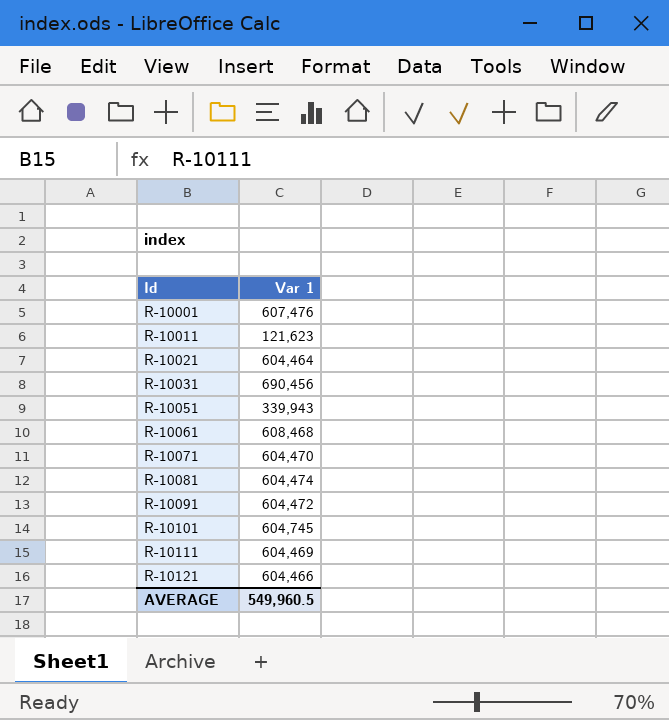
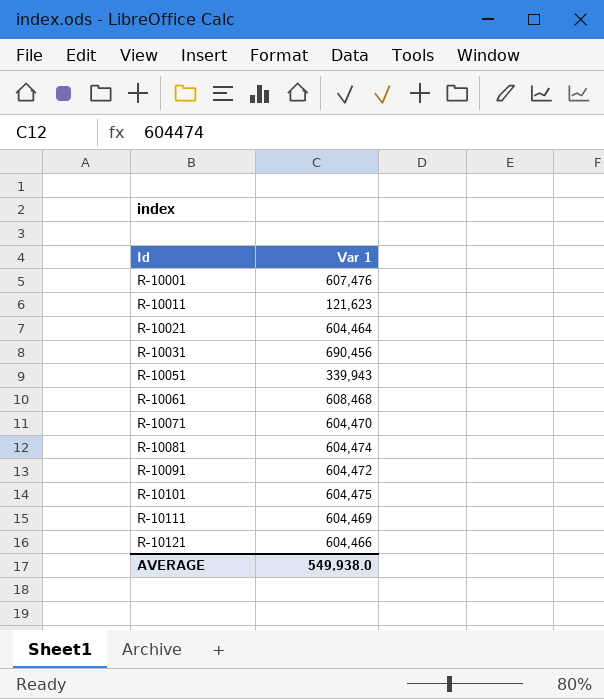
R-10101 | Var 1: 604,745 -> 604,475
AVERAGE | Var 1: 549,960.5 -> 549,938.0

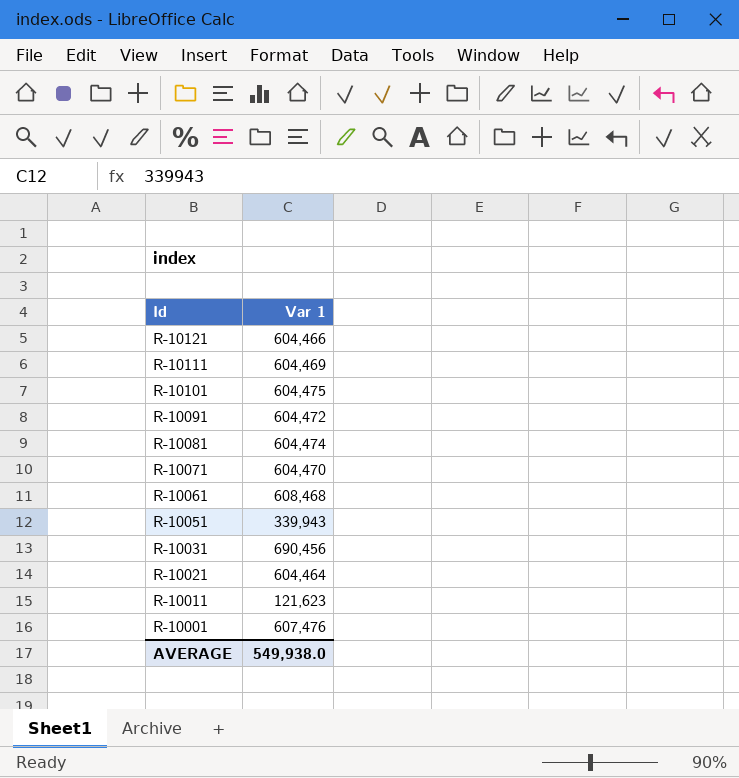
row order: Id ascending -> Id descending

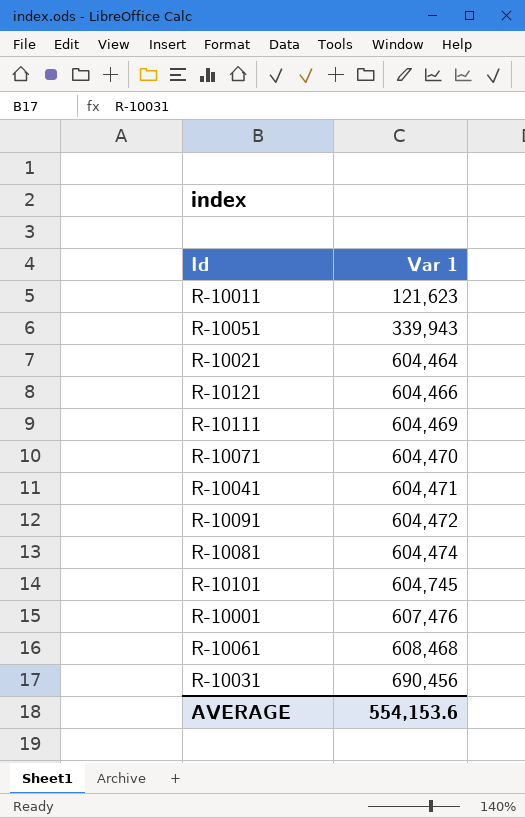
row order: Id descending -> Var 1 ascending
row R-10041: none -> 604,471
R-10101 | Var 1: 604,475 -> 604,745
AVERAGE | Var 1: 549,938.0 -> 554,153.6

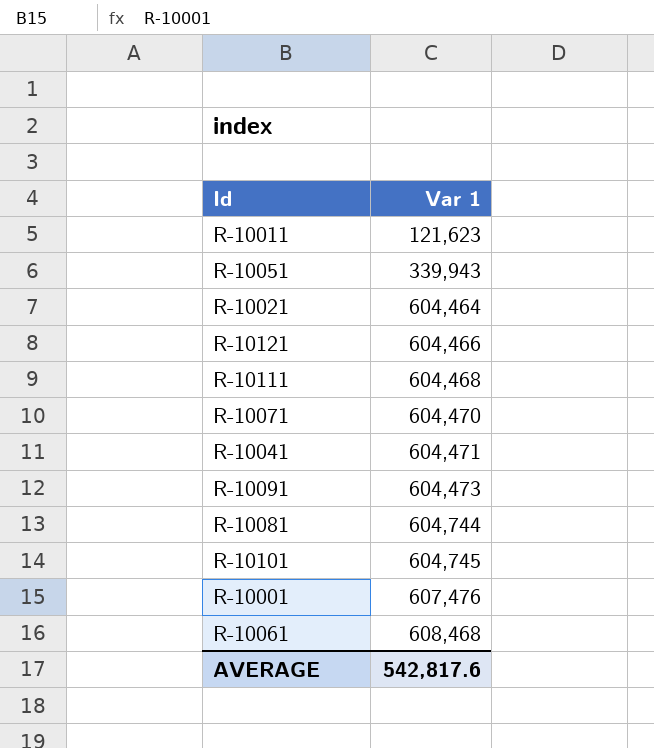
row R-10031: 690,456 -> none
R-10111 | Var 1: 604,469 -> 604,468
R-10091 | Var 1: 604,472 -> 604,473
R-10081 | Var 1: 604,474 -> 604,744
AVERAGE | Var 1: 554,153.6 -> 542,817.6

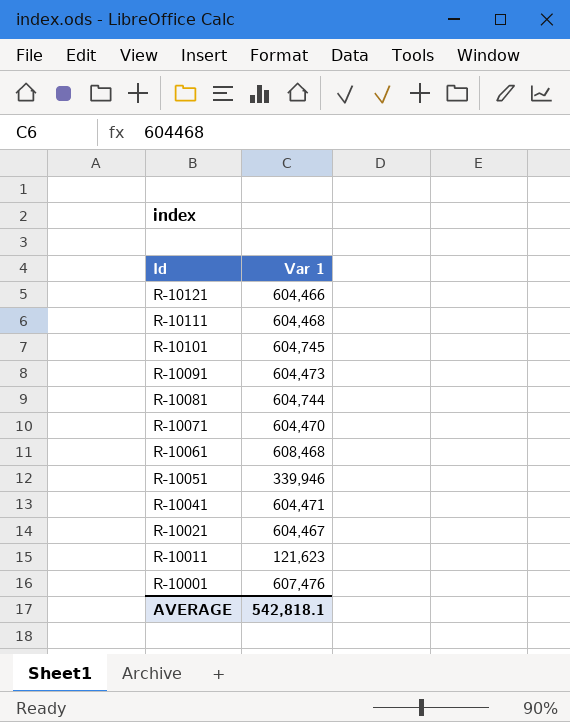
row order: Var 1 ascending -> Id descending
R-10051 | Var 1: 339,943 -> 339,946
R-10021 | Var 1: 604,464 -> 604,467
AVERAGE | Var 1: 542,817.6 -> 542,818.1

